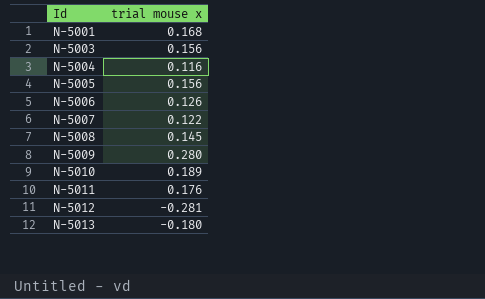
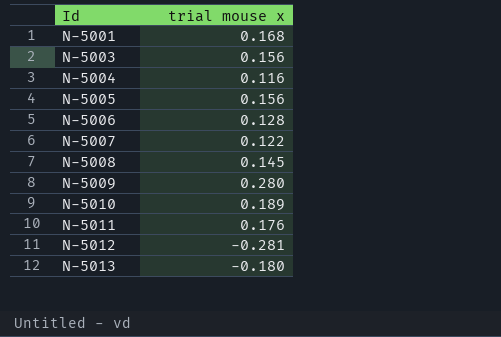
N-5006 | trial mouse x: 0.126 -> 0.128

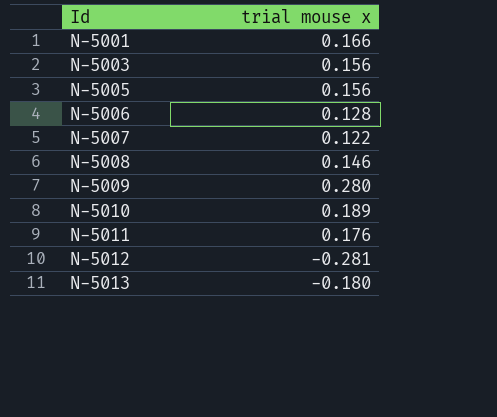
row N-5004: 0.116 -> none
N-5001 | trial mouse x: 0.168 -> 0.166
N-5008 | trial mouse x: 0.145 -> 0.146

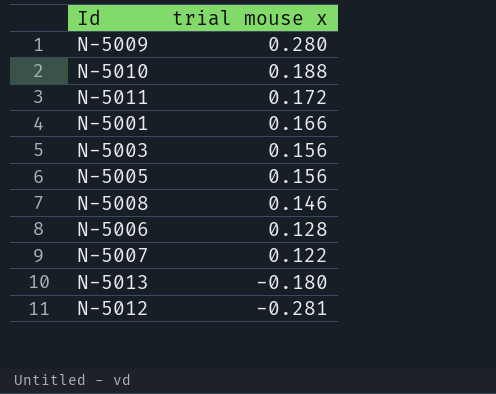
row order: Id ascending -> trial mouse x descending
N-5010 | trial mouse x: 0.189 -> 0.188
N-5011 | trial mouse x: 0.176 -> 0.172

